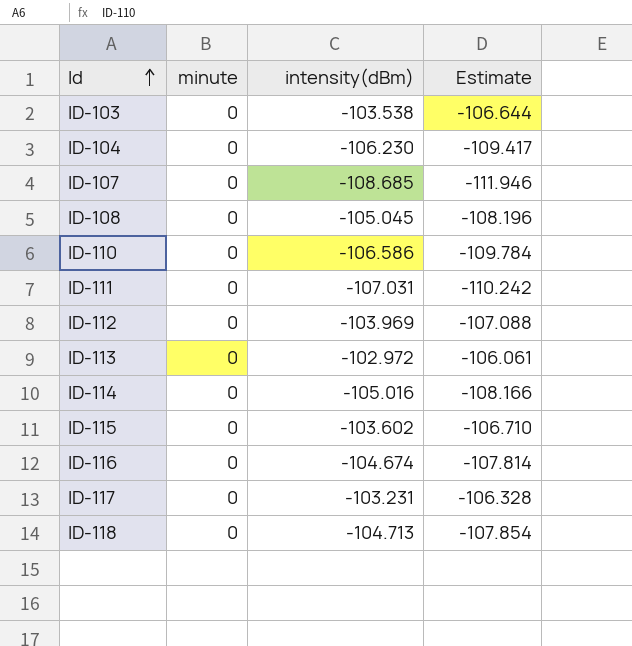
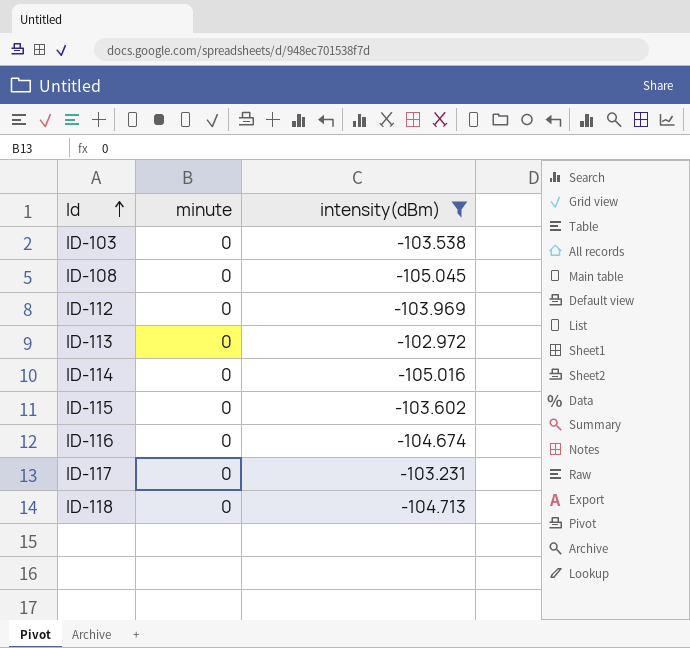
filter: none -> intensity(dBm) >= -105.045
column Estimate | formula: [intensity(dBm)] * 1.03 -> none

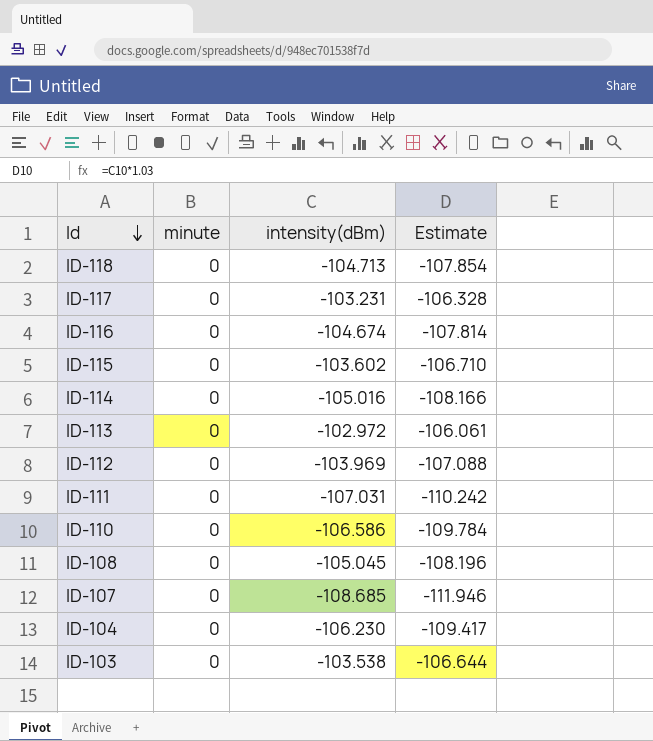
filter: intensity(dBm) >= -105.045 -> none
row order: Id ascending -> Id descending
column Estimate | formula: none -> [intensity(dBm)] * 1.03

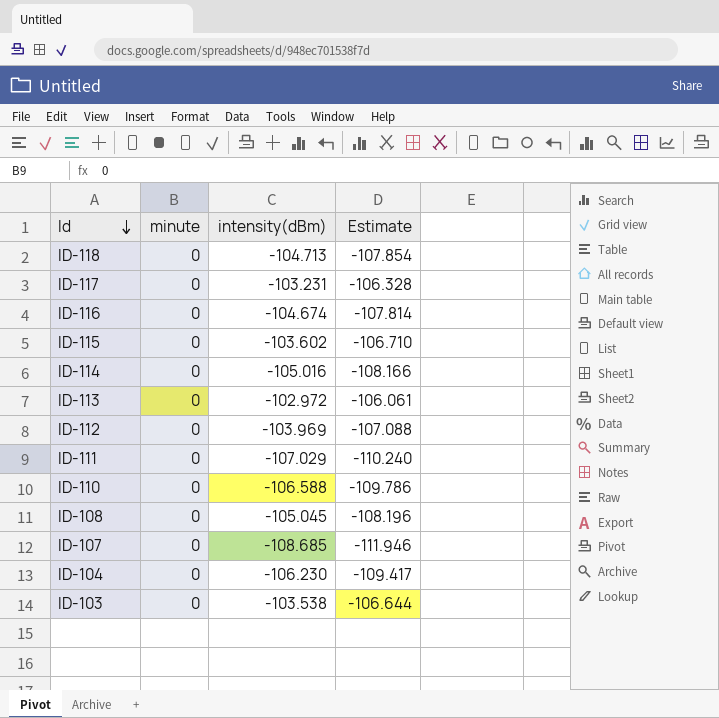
ID-111 | intensity(dBm): -107.031 -> -107.029
ID-111 | Estimate: -110.242 -> -110.240
ID-110 | intensity(dBm): -106.586 -> -106.588
ID-110 | Estimate: -109.784 -> -109.786

